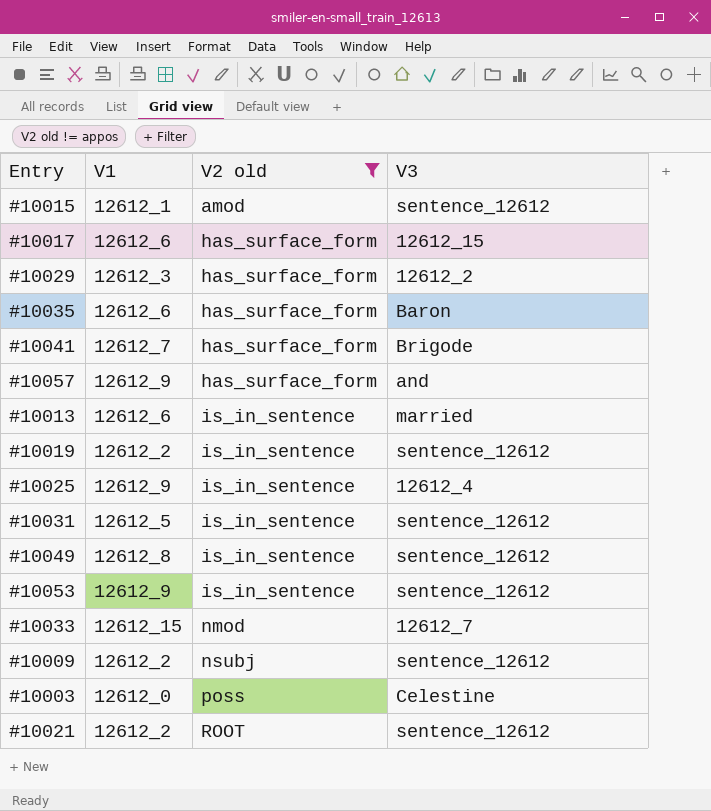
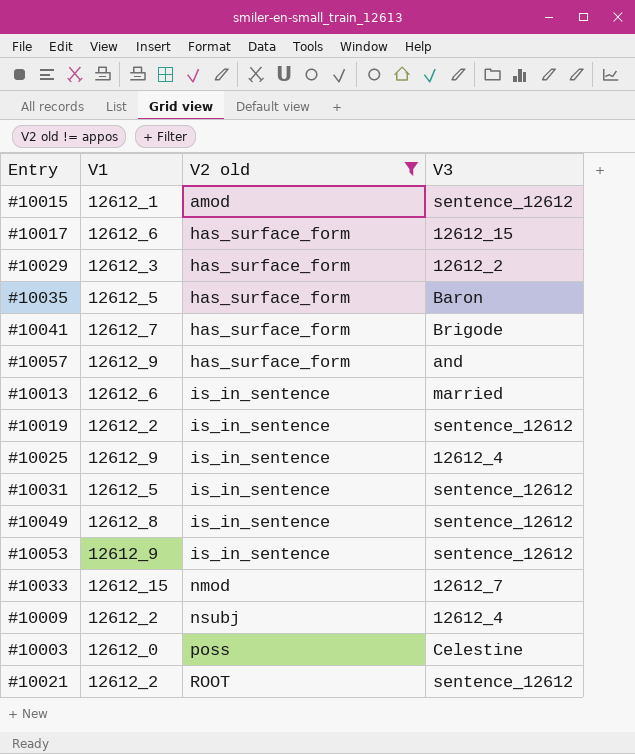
#10035 | V1: 12612_6 -> 12612_5
#10009 | V3: sentence_12612 -> 12612_4

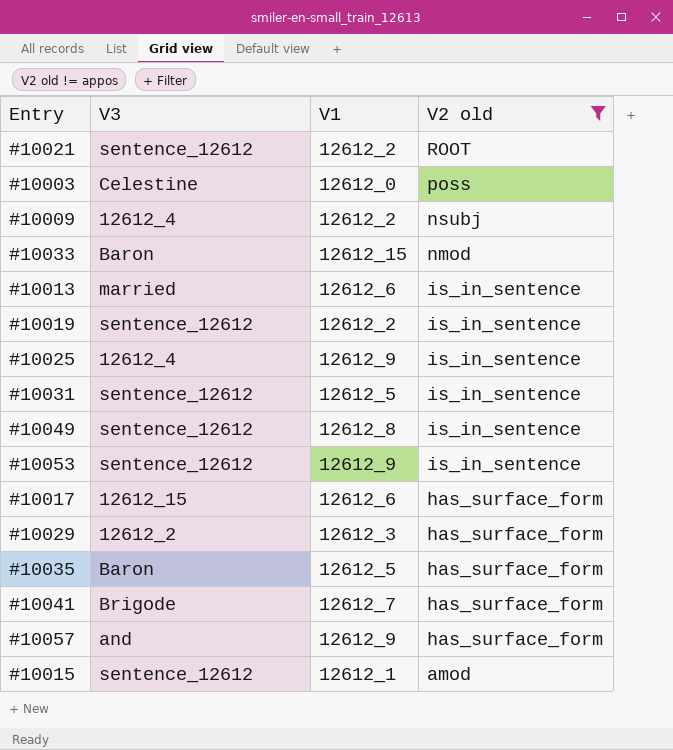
row order: V2 old ascending -> V2 old descending
column V3 | position: 4 -> 2
#10033 | V3: 12612_7 -> Baron

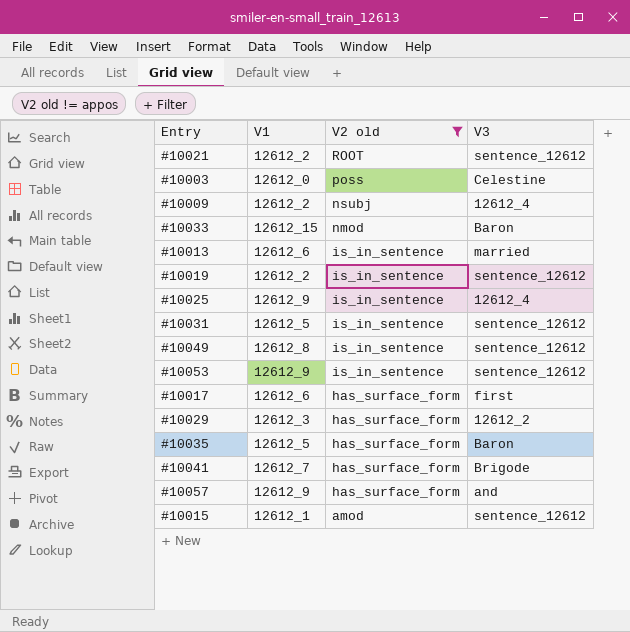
column V3 | position: 2 -> 4
#10017 | V3: 12612_15 -> first

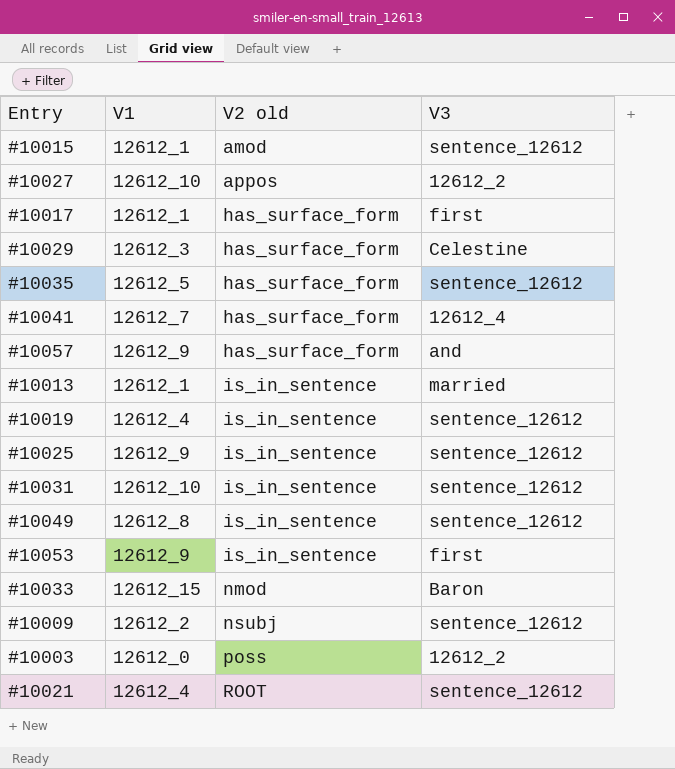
filter: V2 old != appos -> none
row order: V2 old descending -> V2 old ascending
#10017 | V1: 12612_6 -> 12612_1
#10029 | V3: 12612_2 -> Celestine
#10035 | V3: Baron -> sentence_12612
#10041 | V3: Brigode -> 12612_4
#10013 | V1: 12612_6 -> 12612_1
#10019 | V1: 12612_2 -> 12612_4
#10025 | V3: 12612_4 -> sentence_12612
#10031 | V1: 12612_5 -> 12612_10
#10053 | V3: sentence_12612 -> first
#10009 | V3: 12612_4 -> sentence_12612
#10003 | V3: Celestine -> 12612_2
#10021 | V1: 12612_2 -> 12612_4

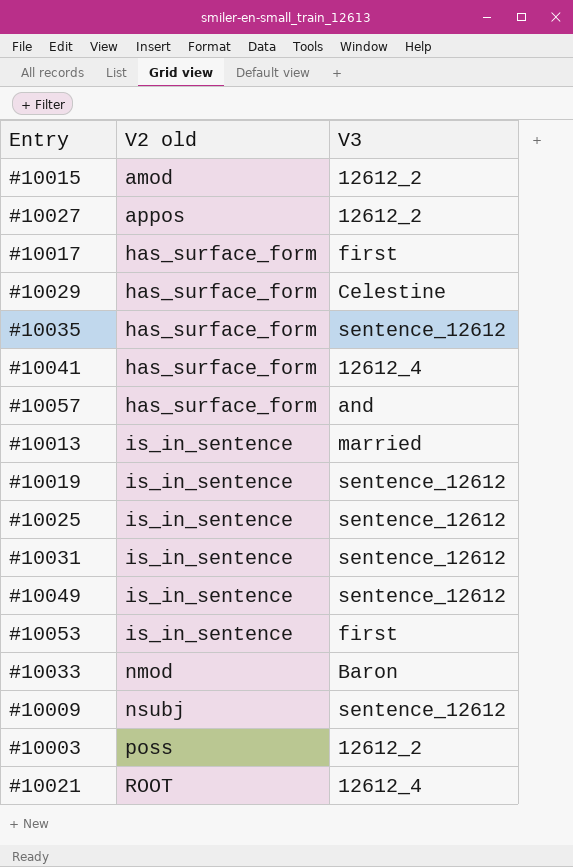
column V1 | position: 2 -> none
#10015 | V3: sentence_12612 -> 12612_2
#10021 | V3: sentence_12612 -> 12612_4

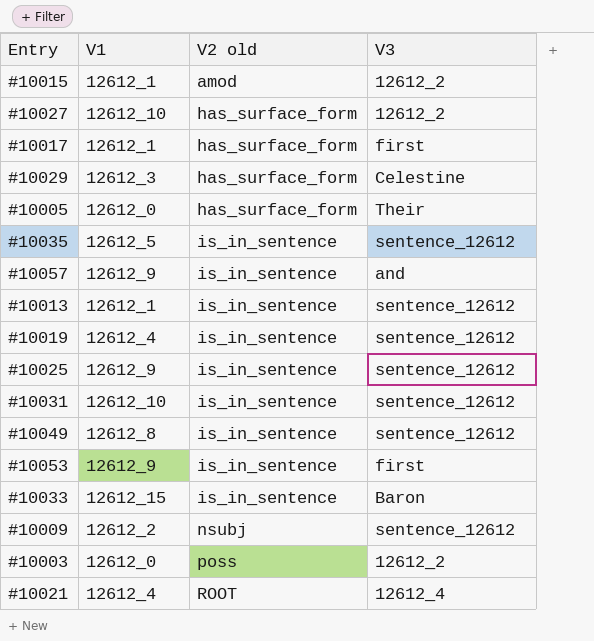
column V1 | position: none -> 2
row #10041: has_surface_form | 12612_4 -> none
#10027 | V2 old: appos -> has_surface_form
row #10005: none -> 12612_0 | has_surface_form | Their
#10035 | V2 old: has_surface_form -> is_in_sentence
#10057 | V2 old: has_surface_form -> is_in_sentence
#10013 | V3: married -> sentence_12612
#10033 | V2 old: nmod -> is_in_sentence

